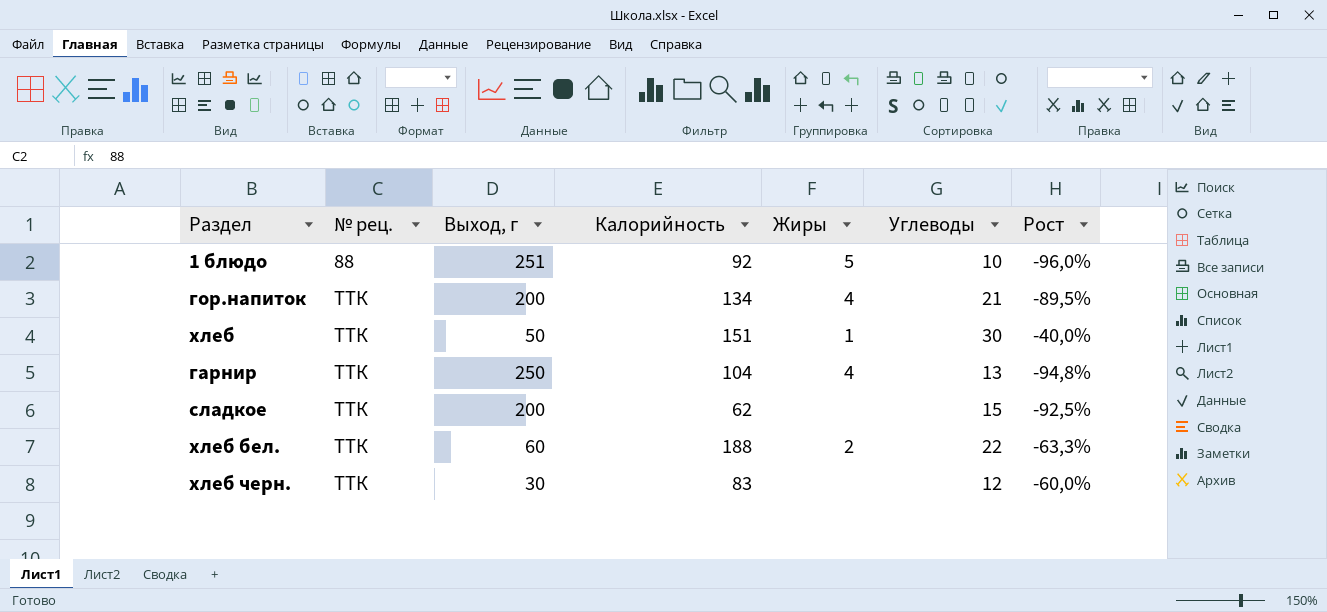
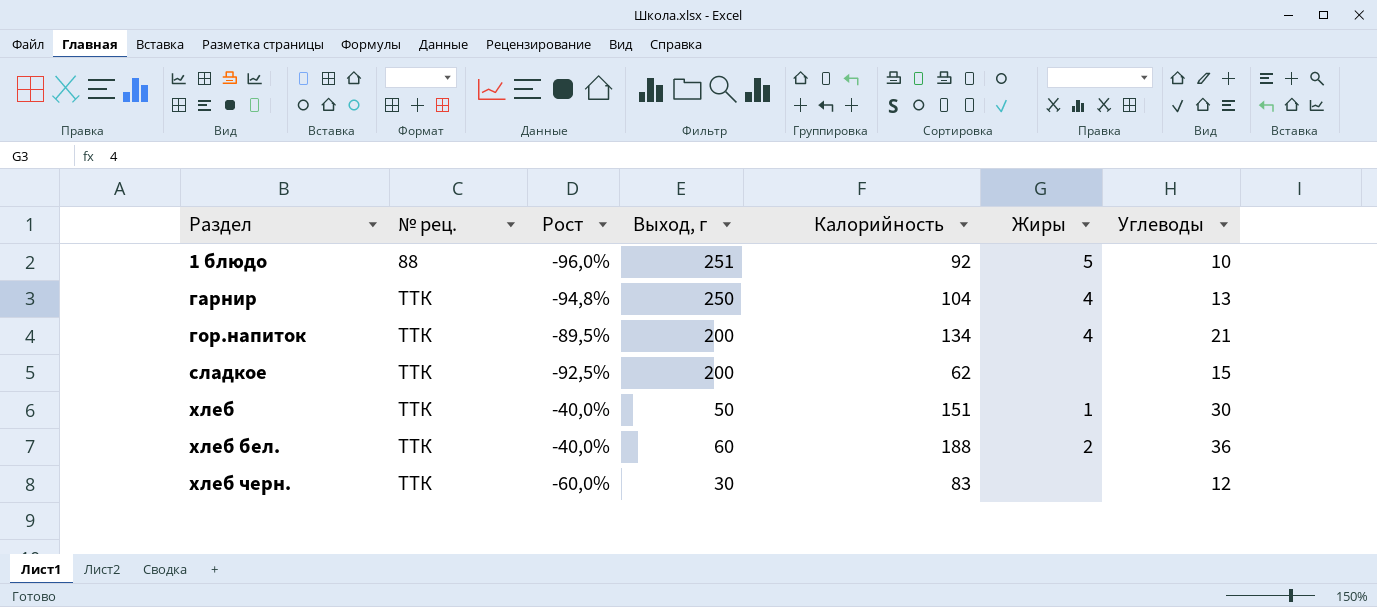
row order: № рец. ascending -> Раздел ascending
column Рост | position: 7 -> 3
хлеб бел. | Рост: -63,3% -> -40,0%
хлеб бел. | Углеводы: 22 -> 36

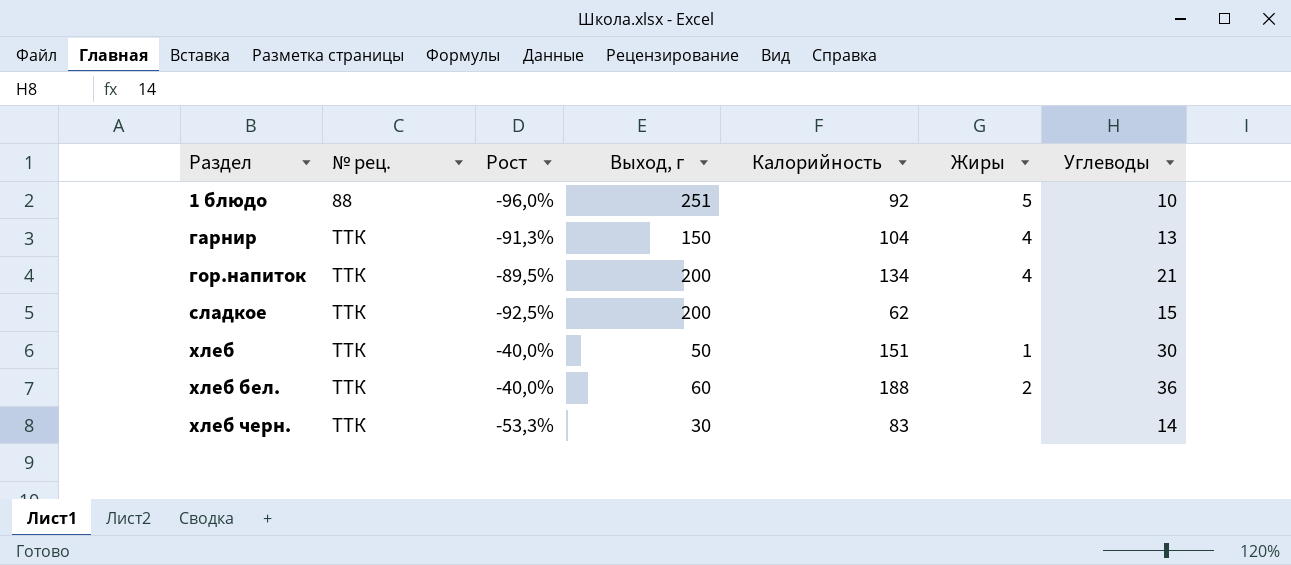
гарнир | Рост: -94,8% -> -91,3%
гарнир | Выход, г: 250 -> 150
хлеб черн. | Рост: -60,0% -> -53,3%
хлеб черн. | Углеводы: 12 -> 14

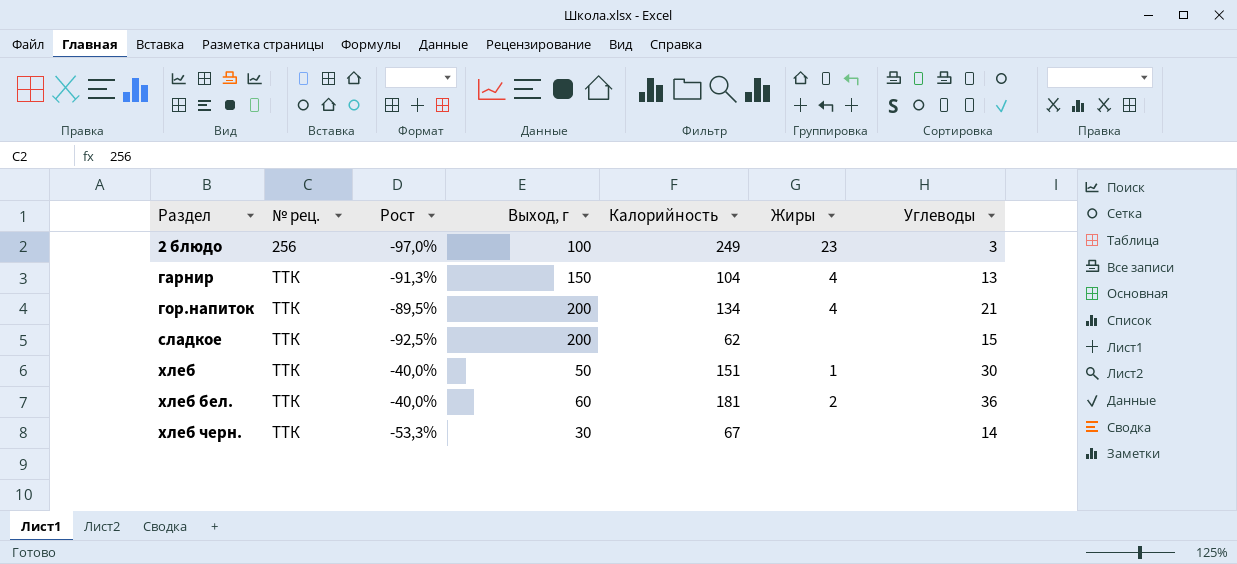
row 1 блюдо: 88 | -96,0% | 251 | 92 | 5 | 10 -> none
row 2 блюдо: none -> 256 | -97,0% | 100 | 249 | 23 | 3
хлеб бел. | Калорийность: 188 -> 181
хлеб черн. | Калорийность: 83 -> 67

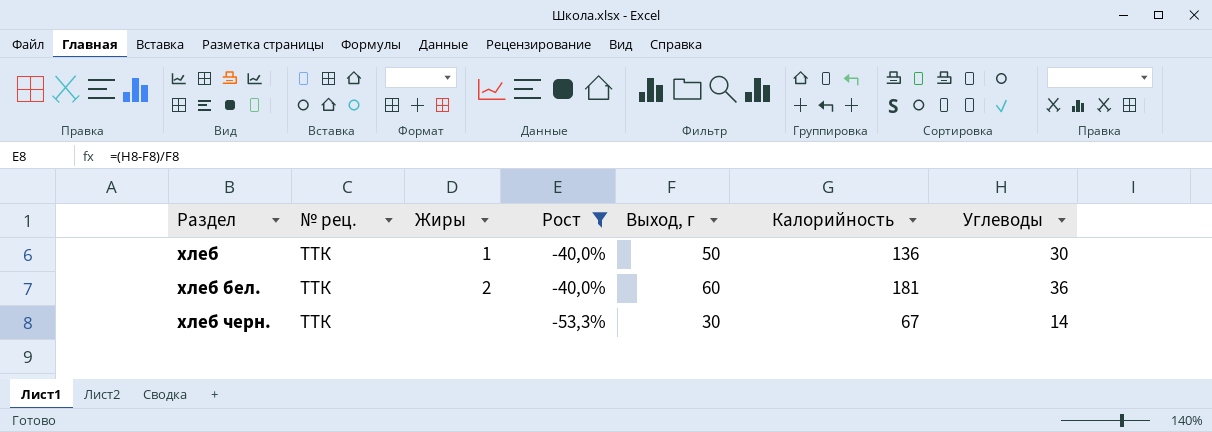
filter: none -> Рост >= -53,3%
column Жиры | position: 6 -> 3
хлеб | Калорийность: 151 -> 136

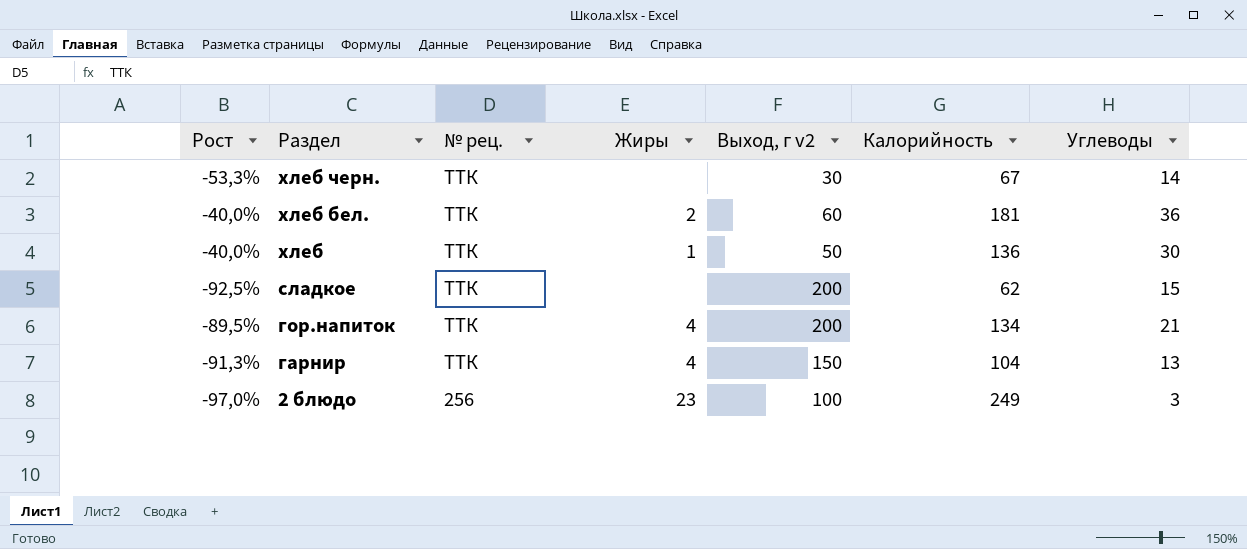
filter: Рост >= -53,3% -> none
row order: Раздел ascending -> Раздел descending
column Рост | position: 4 -> 1
column name: Выход, г -> Выход, г v2

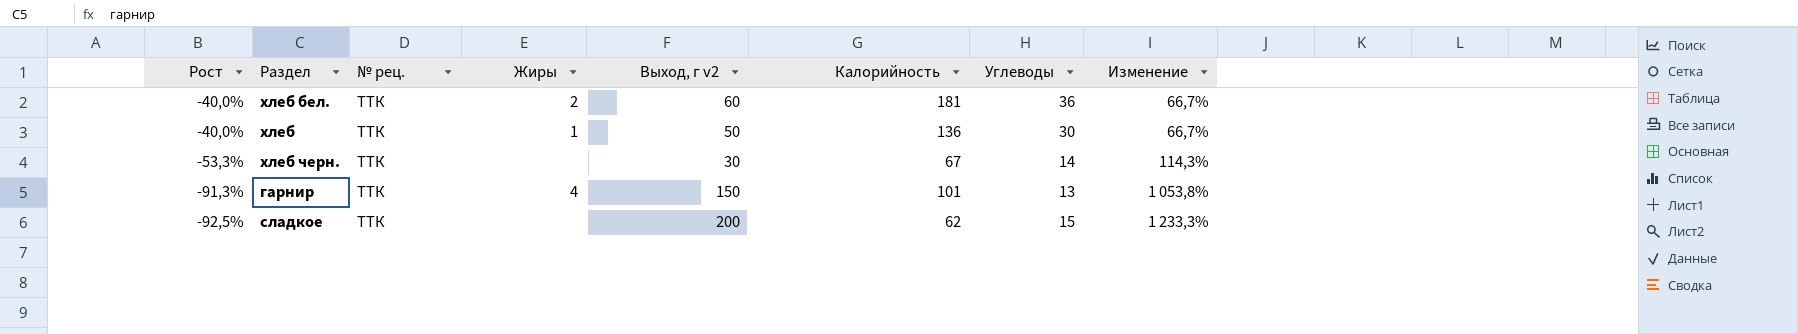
row order: Раздел descending -> Рост descending
column Изменение | formula: none -> ([Выход, г v2] - [Углеводы]) / [Углеводы]
row гор.напиток: -89,5% | ТТК | 4 | 200 | 134 | 21 -> none
row 2 блюдо: -97,0% | 256 | 23 | 100 | 249 | 3 -> none
гарнир | Калорийность: 104 -> 101

